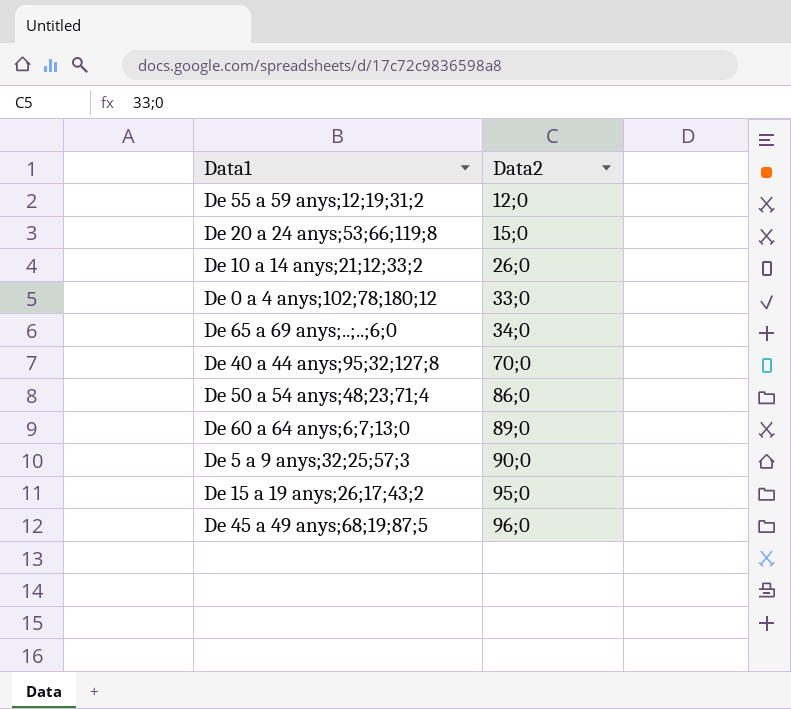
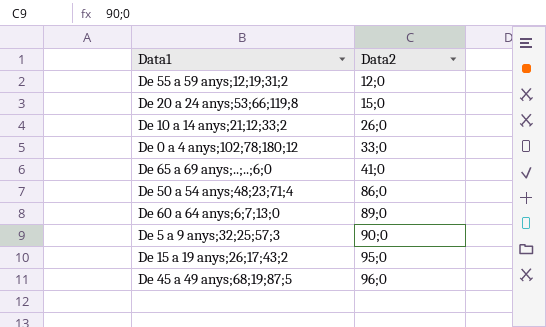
row De 40 a 44 anys;95;32;127;8: 70;0 -> none
De 65 a 69 anys;..;..;6;0 | Data2: 34;0 -> 41;0

